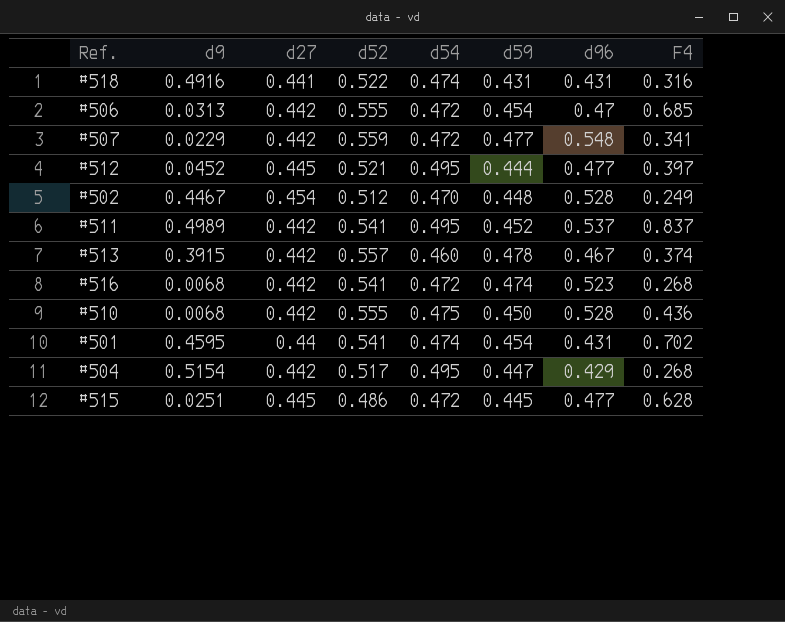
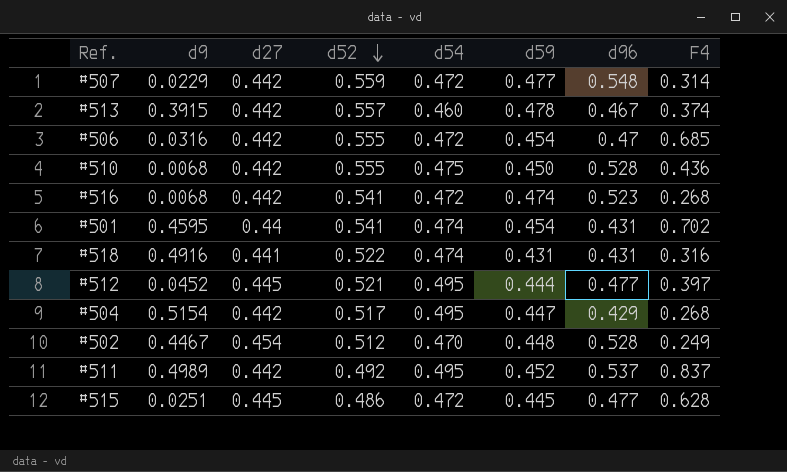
row order: none -> d52 descending
#507 | F4: 0.341 -> 0.314
#506 | d9: 0.0313 -> 0.0316
#511 | d52: 0.541 -> 0.492

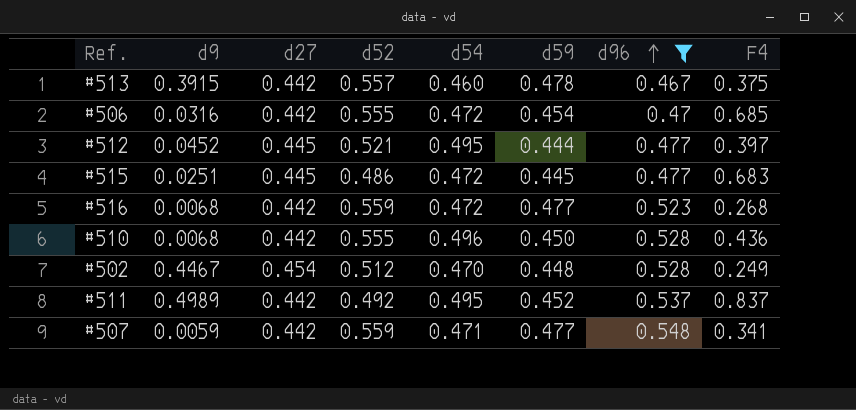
filter: none -> d96 >= 0.467
row order: d52 descending -> d96 ascending
#513 | F4: 0.374 -> 0.375
#515 | F4: 0.628 -> 0.683
#516 | d52: 0.541 -> 0.559
#516 | d59: 0.474 -> 0.477
#510 | d54: 0.475 -> 0.496
#507 | d9: 0.0229 -> 0.0059
#507 | d54: 0.472 -> 0.471
#507 | F4: 0.314 -> 0.341

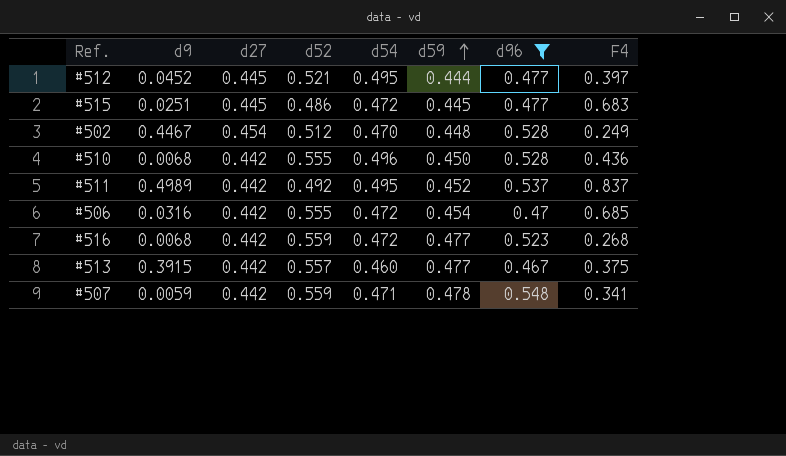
row order: d96 ascending -> d59 ascending
#513 | d59: 0.478 -> 0.477
#507 | d59: 0.477 -> 0.478

